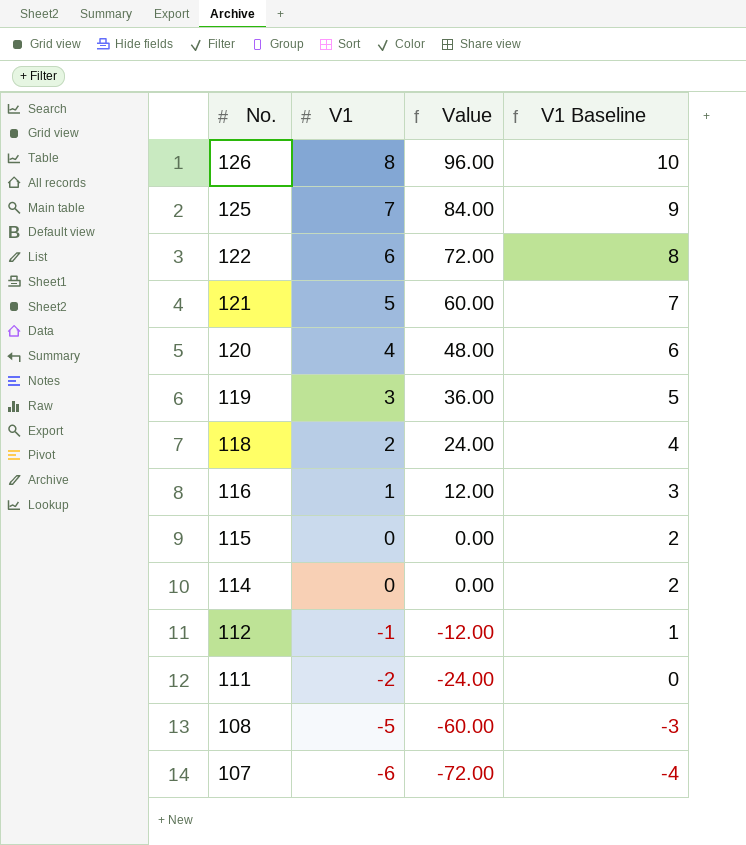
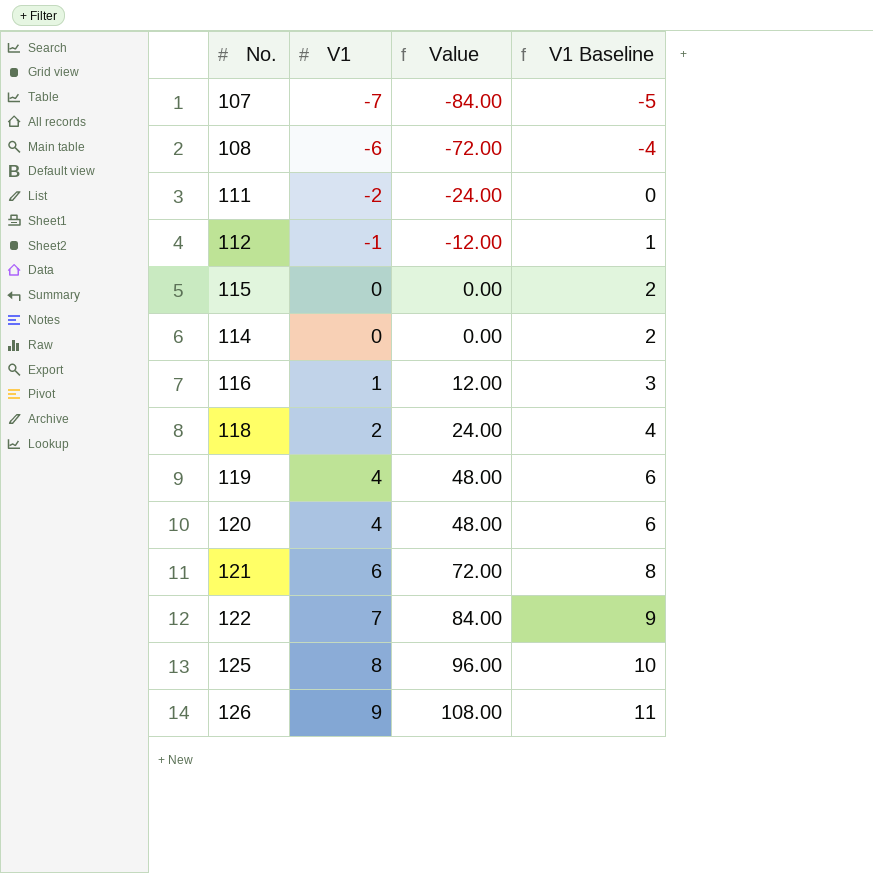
row order: No. descending -> V1 ascending
107 | V1: -6 -> -7
107 | Value: -72.00 -> -84.00
107 | V1 Baseline: -4 -> -5
108 | V1: -5 -> -6
108 | Value: -60.00 -> -72.00
108 | V1 Baseline: -3 -> -4
119 | V1: 3 -> 4
119 | Value: 36.00 -> 48.00
119 | V1 Baseline: 5 -> 6
121 | V1: 5 -> 6
121 | Value: 60.00 -> 72.00
121 | V1 Baseline: 7 -> 8
122 | V1: 6 -> 7
122 | Value: 72.00 -> 84.00
122 | V1 Baseline: 8 -> 9
125 | V1: 7 -> 8
125 | Value: 84.00 -> 96.00
125 | V1 Baseline: 9 -> 10
126 | V1: 8 -> 9
126 | Value: 96.00 -> 108.00
126 | V1 Baseline: 10 -> 11

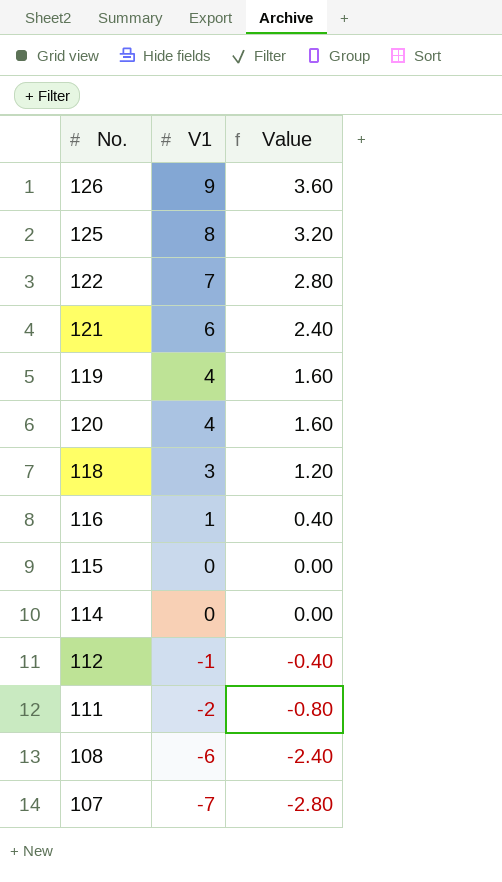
row order: V1 ascending -> V1 descending
column V1 Baseline | formula: [V1] + 2 -> none
column Value | formula: [V1] * 12 -> [V1] * 0.4
118 | V1: 2 -> 3

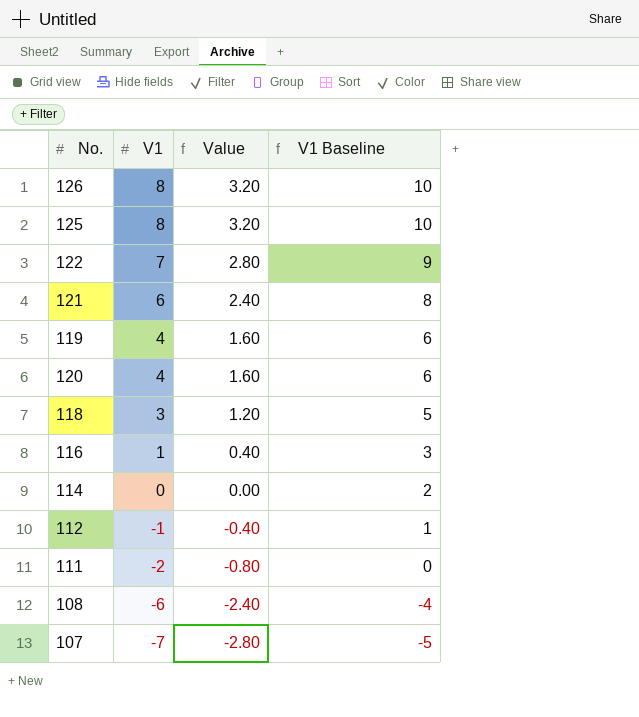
column V1 Baseline | formula: none -> [V1] + 2
row 115: 0 | 0.00 -> none
126 | V1: 9 -> 8
126 | Value: 3.60 -> 3.20

